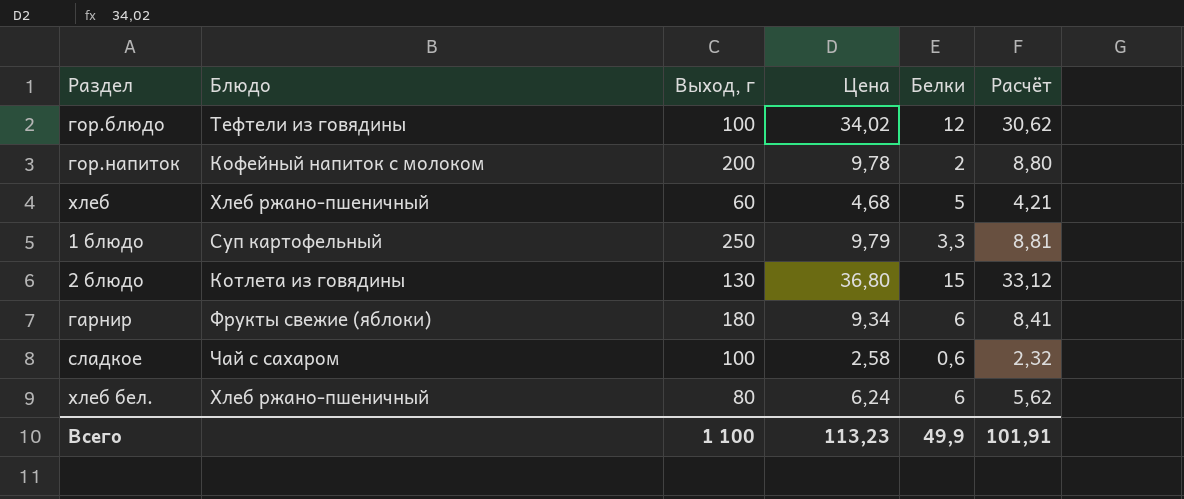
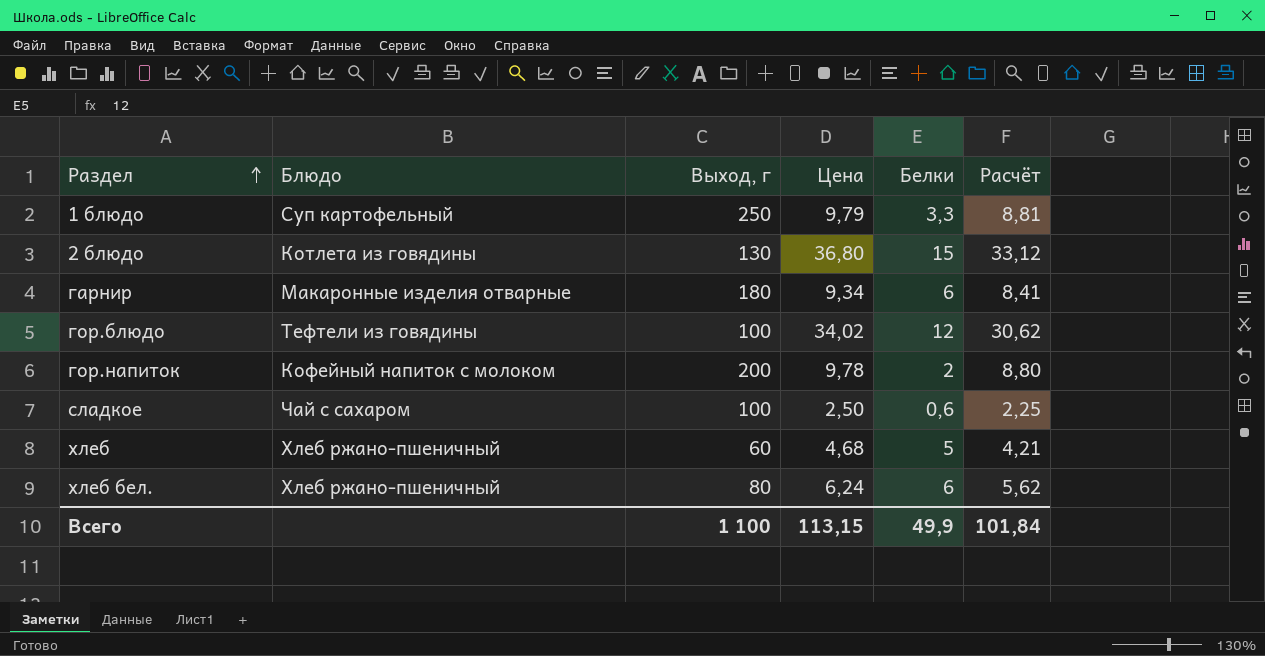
row order: none -> Раздел ascending
гарнир | Блюдо: Фрукты свежие (яблоки) -> Макаронные изделия отварные
сладкое | Цена: 2,58 -> 2,50
сладкое | Расчёт: 2,32 -> 2,25
Всего | Цена: 113,23 -> 113,15
Всего | Расчёт: 101,91 -> 101,84

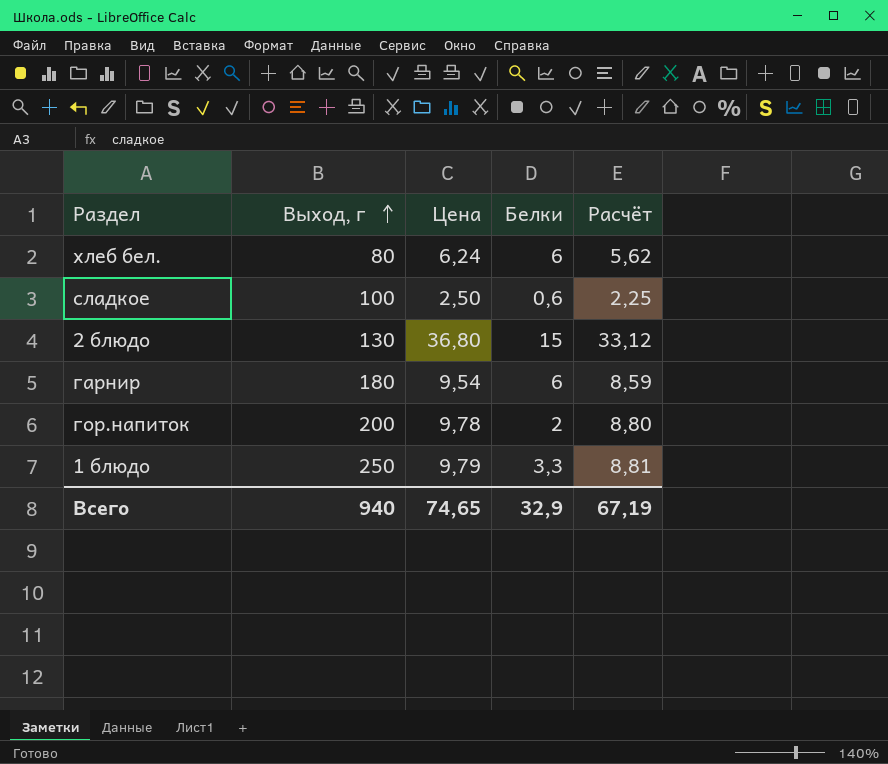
row order: Раздел ascending -> Выход, г ascending
column Блюдо | position: 2 -> none
row гор.блюдо: Тефтели из говядины | 100 | 34,02 | 12 | 30,62 -> none
row хлеб: Хлеб ржано-пшеничный | 60 | 4,68 | 5 | 4,21 -> none
гарнир | Цена: 9,34 -> 9,54
гарнир | Расчёт: 8,41 -> 8,59
Всего | Выход, г: 1 100 -> 940
Всего | Цена: 113,15 -> 74,65
Всего | Белки: 49,9 -> 32,9
Всего | Расчёт: 101,84 -> 67,19

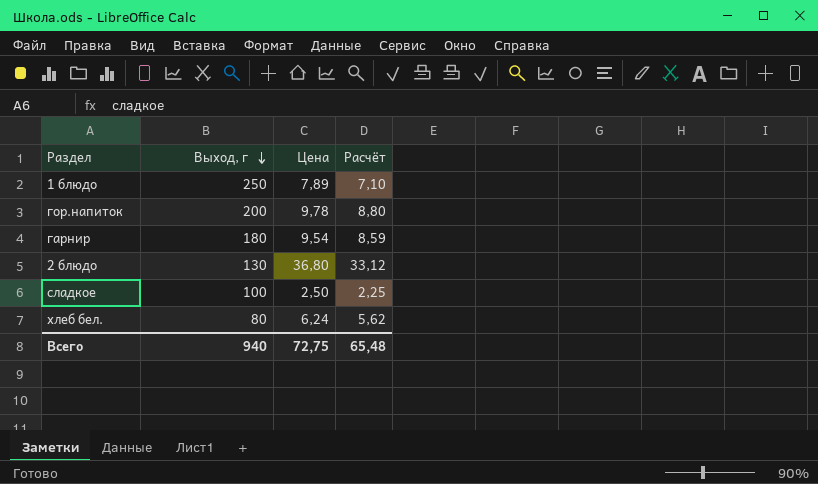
row order: Выход, г ascending -> Выход, г descending
column Белки | position: 4 -> none
1 блюдо | Цена: 9,79 -> 7,89
1 блюдо | Расчёт: 8,81 -> 7,10
Всего | Цена: 74,65 -> 72,75
Всего | Расчёт: 67,19 -> 65,48

